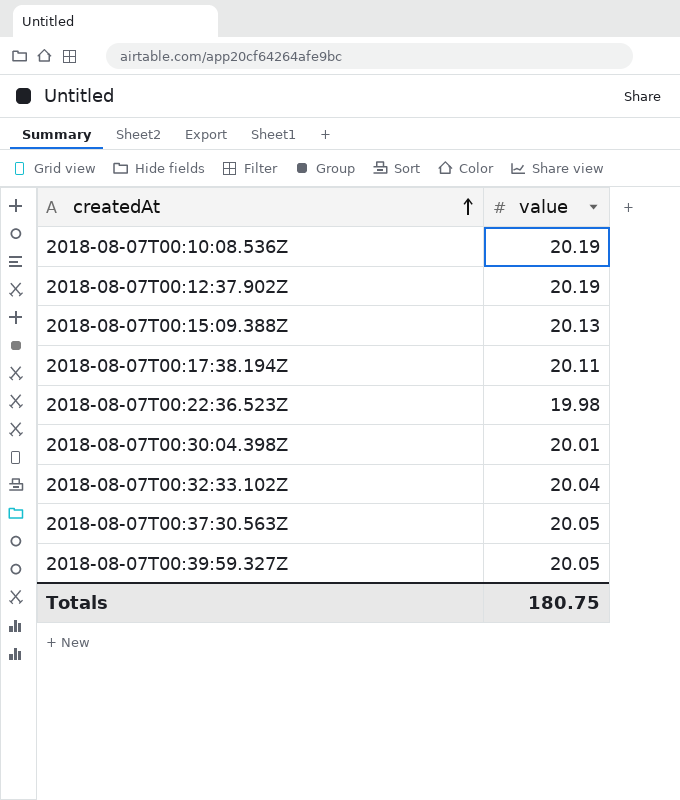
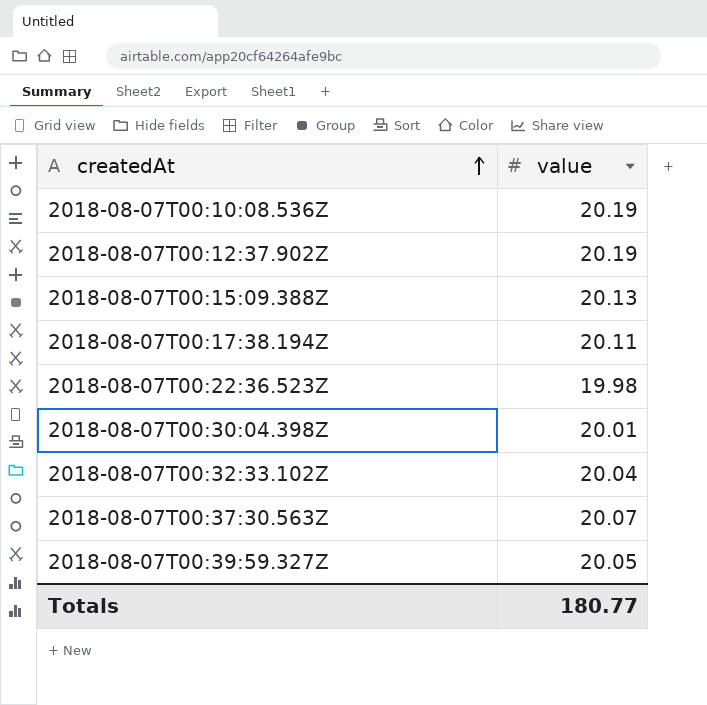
2018-08-07T00:37:30.563Z | value: 20.05 -> 20.07
Totals | value: 180.75 -> 180.77

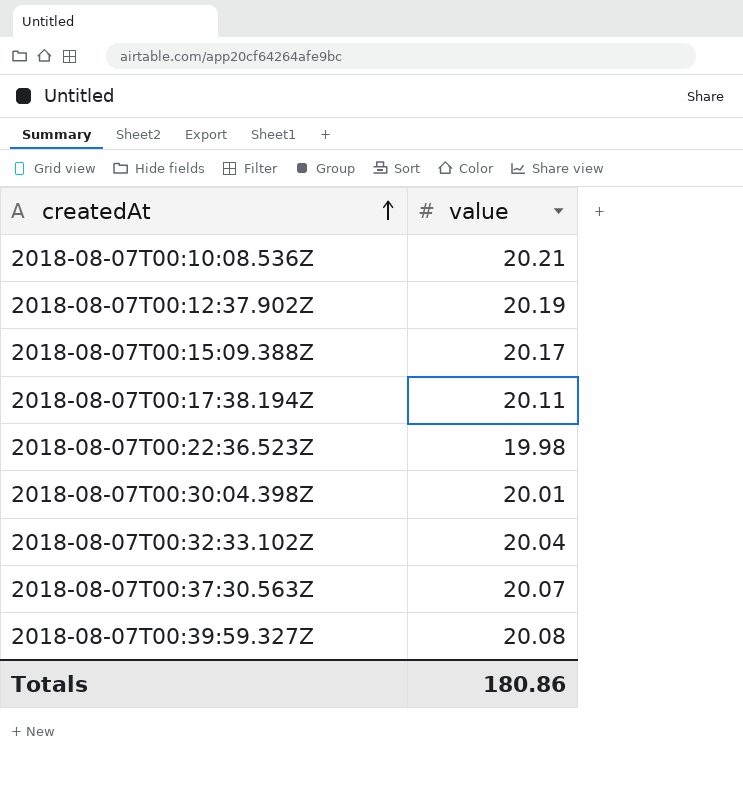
2018-08-07T00:10:08.536Z | value: 20.19 -> 20.21
2018-08-07T00:15:09.388Z | value: 20.13 -> 20.17
2018-08-07T00:39:59.327Z | value: 20.05 -> 20.08
Totals | value: 180.77 -> 180.86

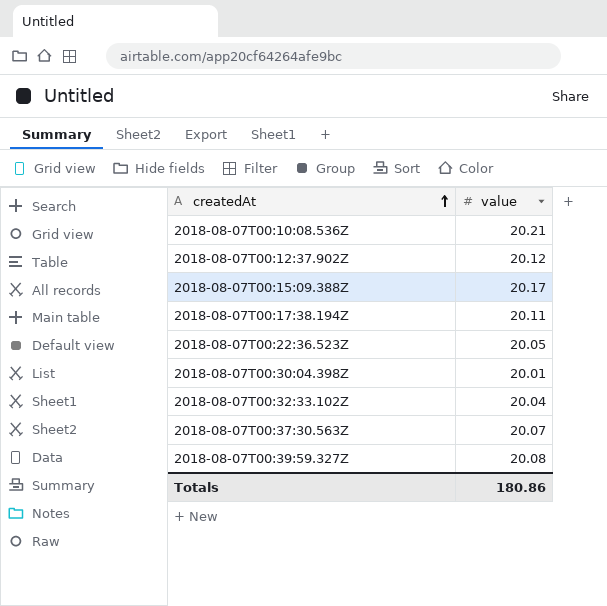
2018-08-07T00:12:37.902Z | value: 20.19 -> 20.12
2018-08-07T00:22:36.523Z | value: 19.98 -> 20.05

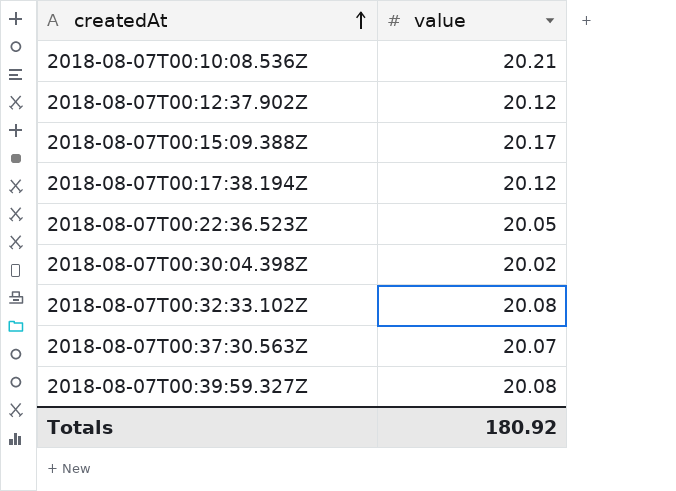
2018-08-07T00:17:38.194Z | value: 20.11 -> 20.12
2018-08-07T00:30:04.398Z | value: 20.01 -> 20.02
2018-08-07T00:32:33.102Z | value: 20.04 -> 20.08
Totals | value: 180.86 -> 180.92

